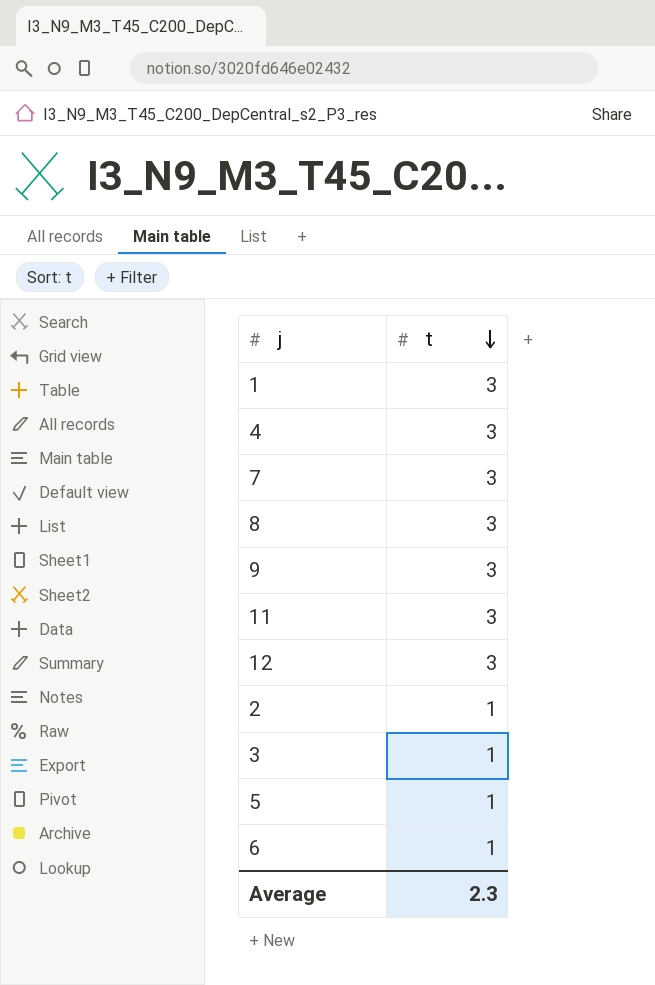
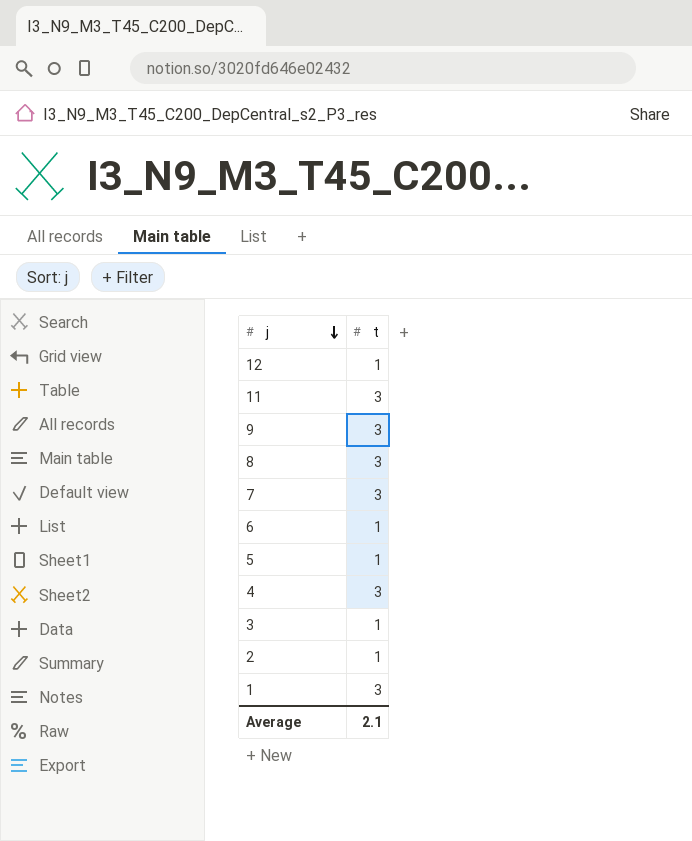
row order: t descending -> j descending
12 | t: 3 -> 1
Average | t: 2.3 -> 2.1

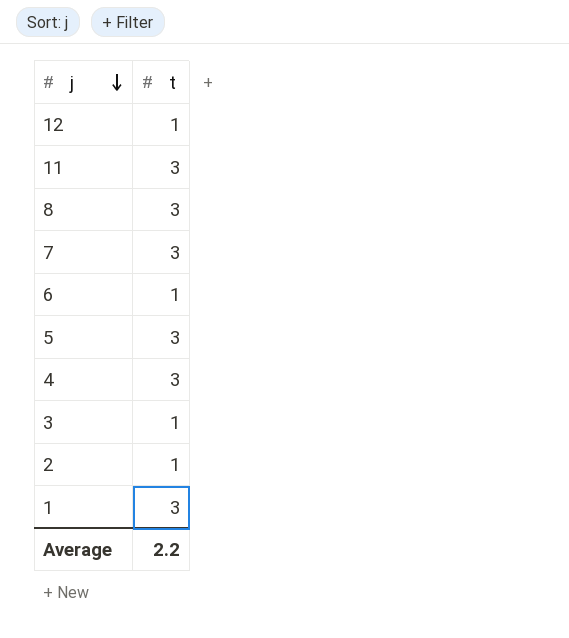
row 9: 3 -> none
5 | t: 1 -> 3
Average | t: 2.1 -> 2.2

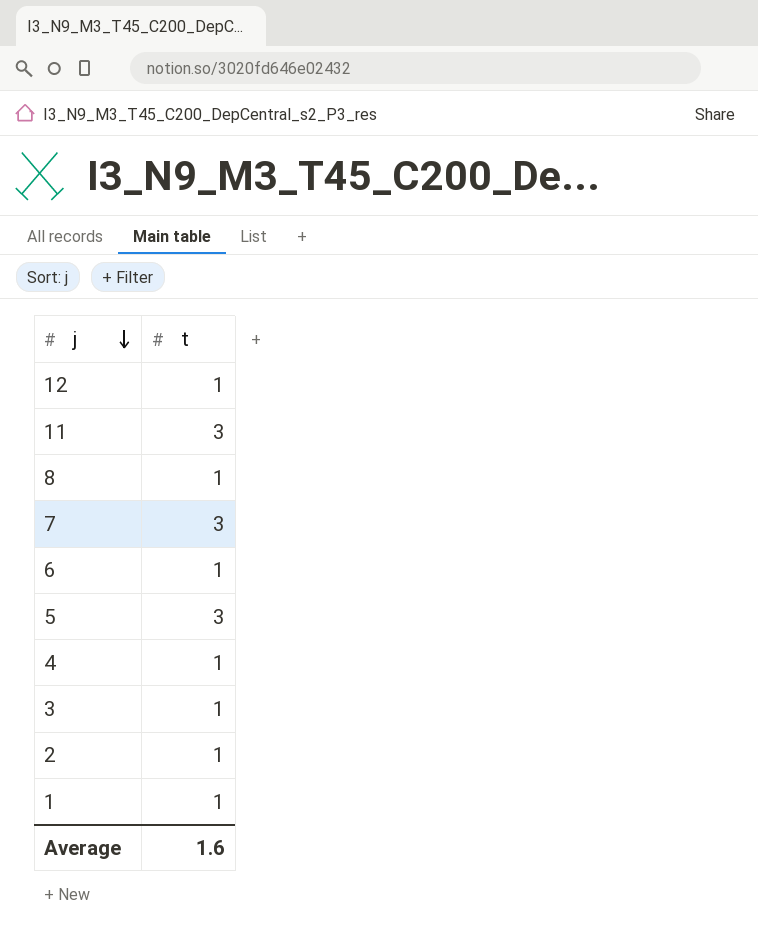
8 | t: 3 -> 1
4 | t: 3 -> 1
1 | t: 3 -> 1
Average | t: 2.2 -> 1.6

